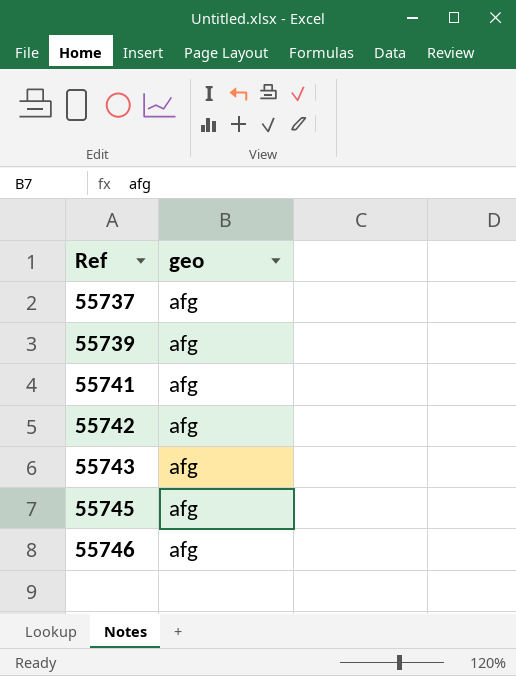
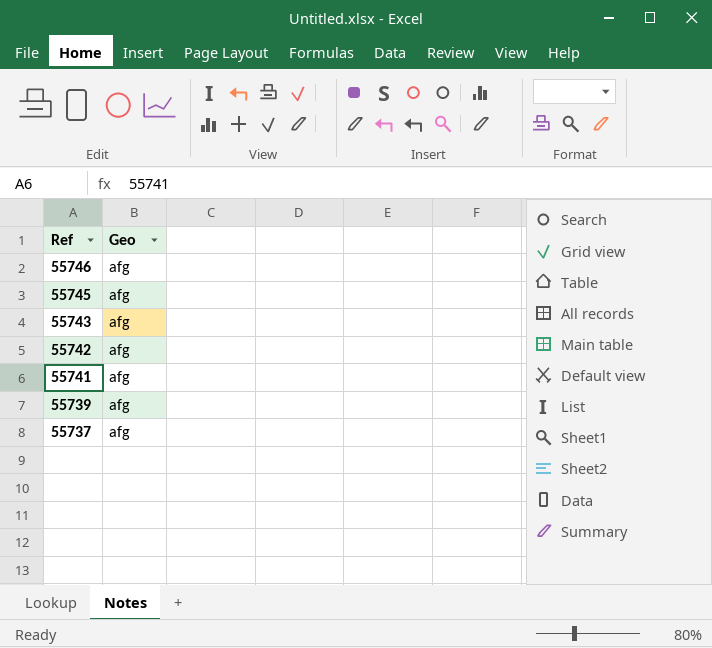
row order: Ref ascending -> Ref descending
column name: geo -> Geo

